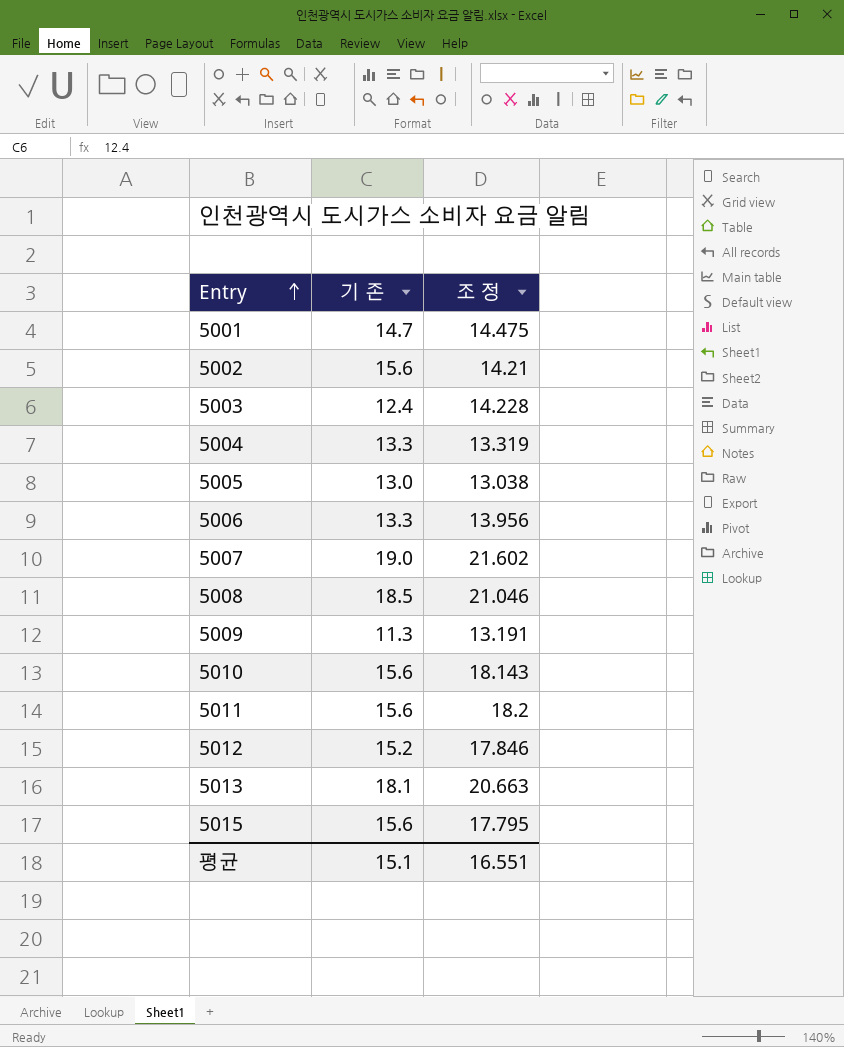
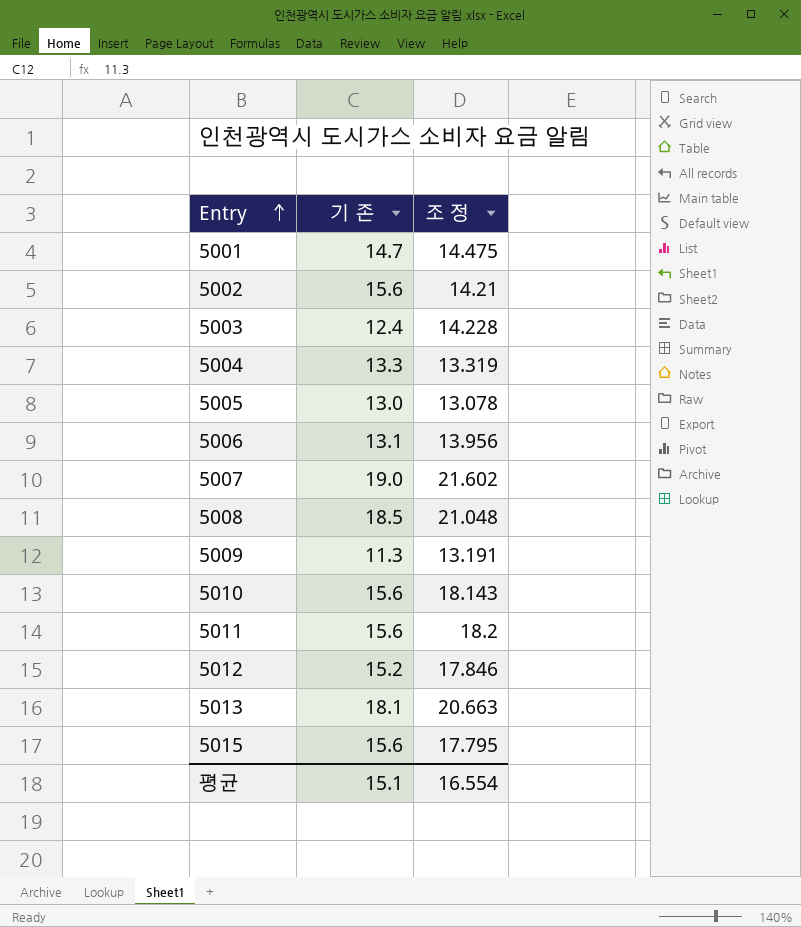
5005 | 조 정: 13.038 -> 13.078
5006 | 기 존: 13.3 -> 13.1
5008 | 조 정: 21.046 -> 21.048
평균 | 조 정: 16.551 -> 16.554

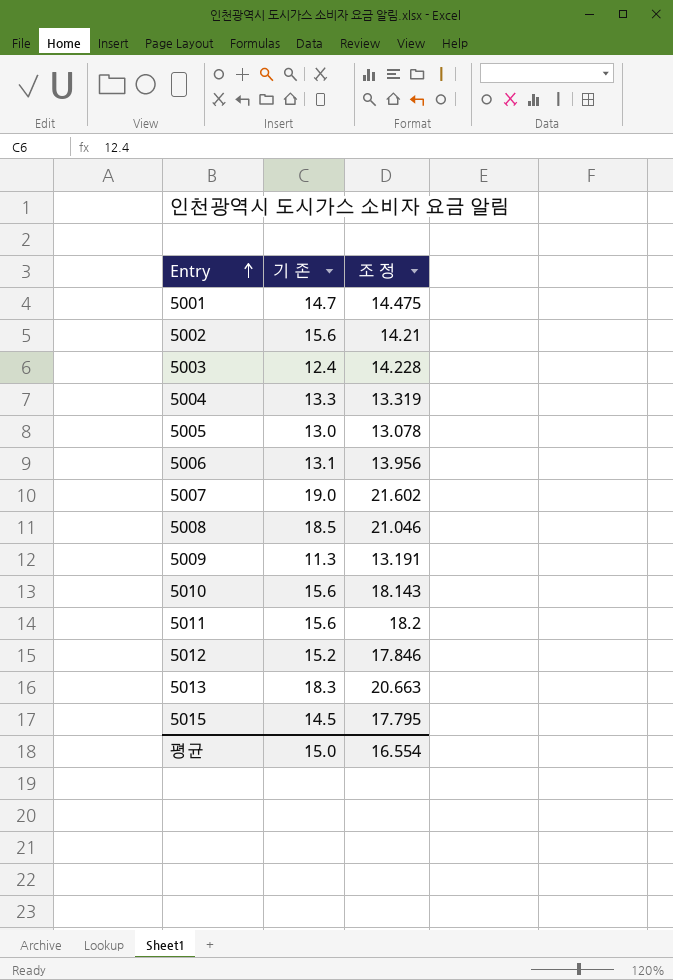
5008 | 조 정: 21.048 -> 21.046
5013 | 기 존: 18.1 -> 18.3
5015 | 기 존: 15.6 -> 14.5
평균 | 기 존: 15.1 -> 15.0

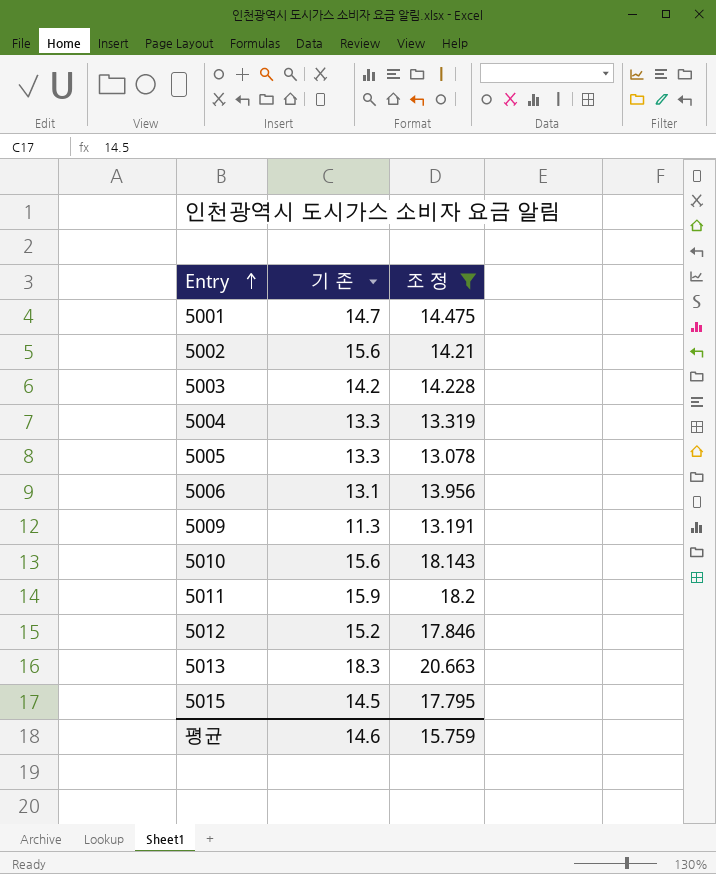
filter: none -> 조 정 <= 20.663
5003 | 기 존: 12.4 -> 14.2
5005 | 기 존: 13.0 -> 13.3
5011 | 기 존: 15.6 -> 15.9
평균 | 기 존: 15.0 -> 14.6
평균 | 조 정: 16.554 -> 15.759

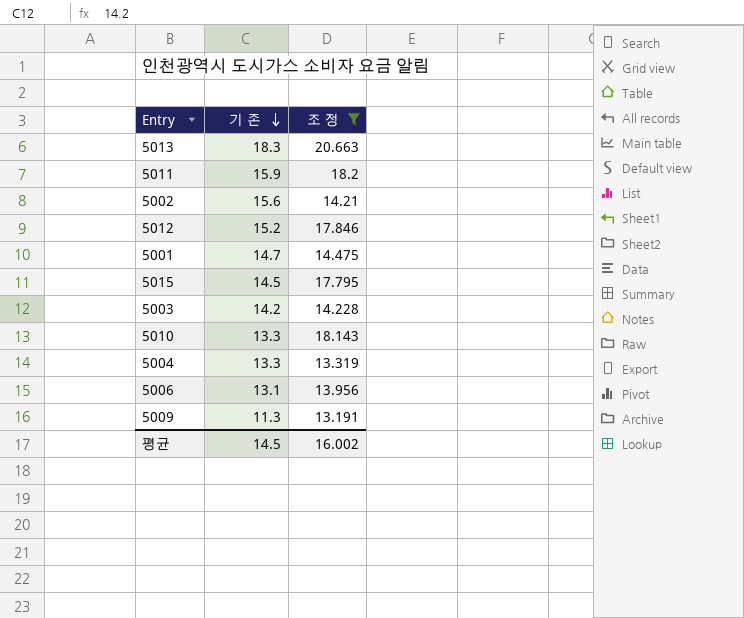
row order: Entry ascending -> 기 존 descending
row 5005: 13.3 | 13.078 -> none
5010 | 기 존: 15.6 -> 13.3
평균 | 기 존: 14.6 -> 14.5
평균 | 조 정: 15.759 -> 16.002

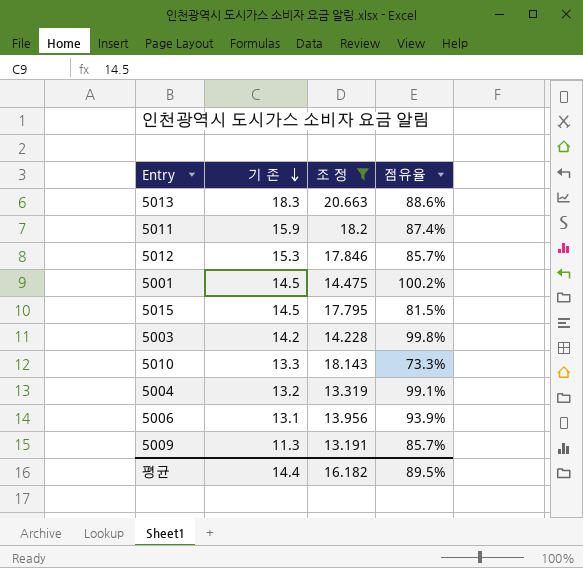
column 점유율 | formula: none -> [기 존] / [조 정]
row 5002: 15.6 | 14.21 -> none
5012 | 기 존: 15.2 -> 15.3
5001 | 기 존: 14.7 -> 14.5
5004 | 기 존: 13.3 -> 13.2
평균 | 기 존: 14.5 -> 14.4
평균 | 조 정: 16.002 -> 16.182

